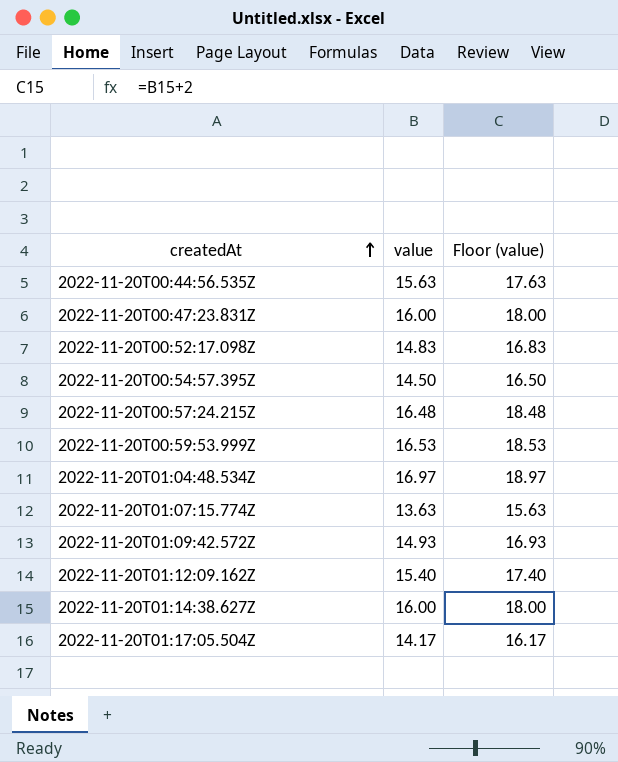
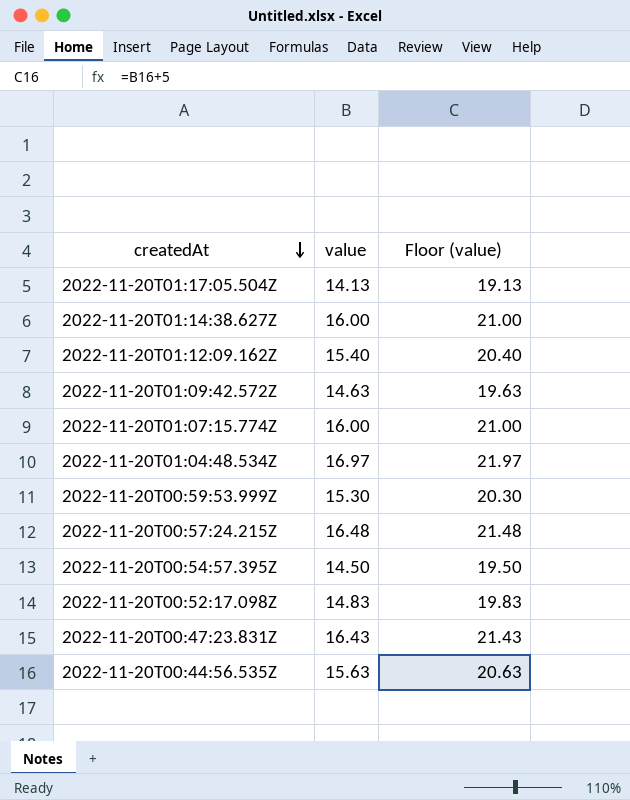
row order: createdAt ascending -> createdAt descending
column Floor (value) | formula: [value] + 2 -> [value] + 5
2022-11-20T01:17:05.504Z | value: 14.17 -> 14.13
2022-11-20T01:09:42.572Z | value: 14.93 -> 14.63
2022-11-20T01:07:15.774Z | value: 13.63 -> 16.00
2022-11-20T00:59:53.999Z | value: 16.53 -> 15.30
2022-11-20T00:47:23.831Z | value: 16.00 -> 16.43

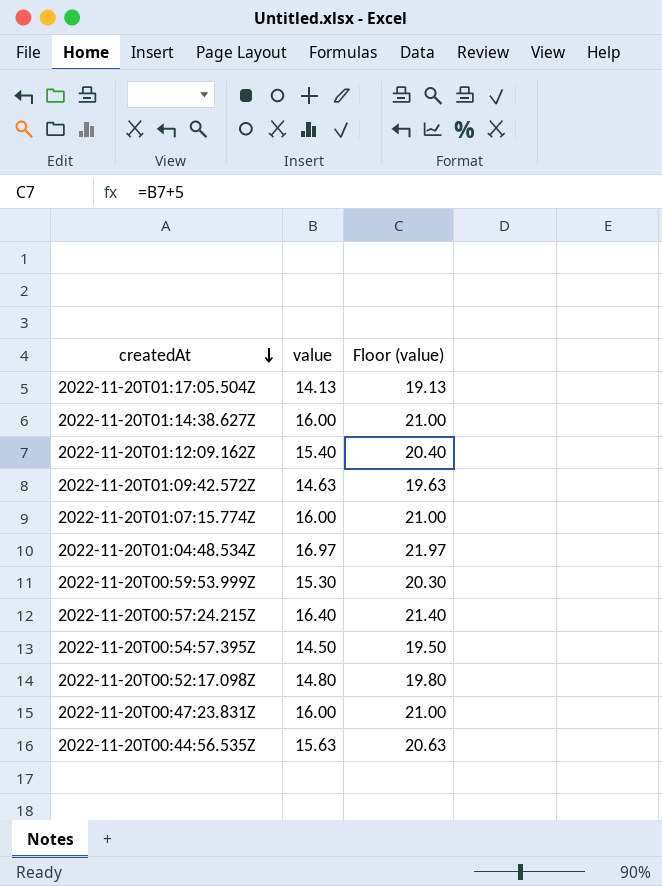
2022-11-20T00:57:24.215Z | value: 16.48 -> 16.40
2022-11-20T00:57:24.215Z | Floor (value): 21.48 -> 21.40
2022-11-20T00:52:17.098Z | value: 14.83 -> 14.80
2022-11-20T00:52:17.098Z | Floor (value): 19.83 -> 19.80
2022-11-20T00:47:23.831Z | value: 16.43 -> 16.00
2022-11-20T00:47:23.831Z | Floor (value): 21.43 -> 21.00

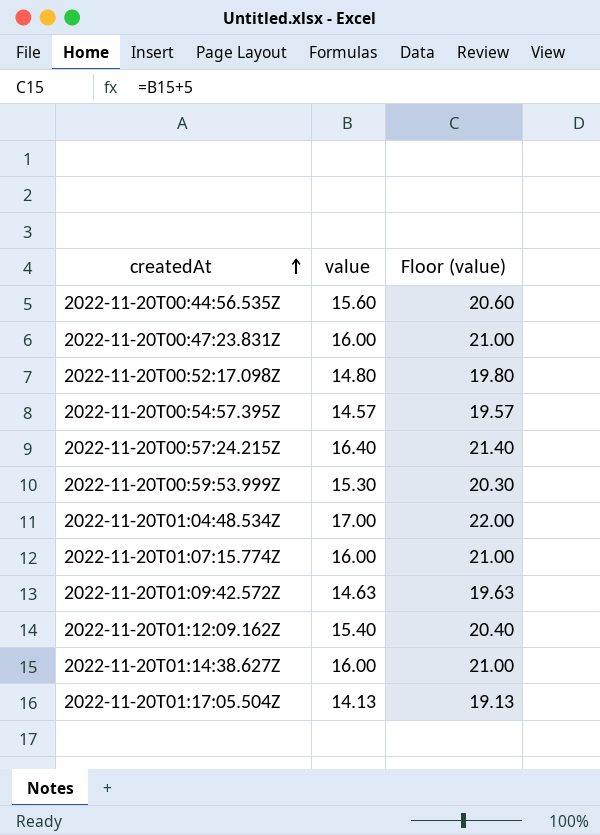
row order: createdAt descending -> createdAt ascending
2022-11-20T00:44:56.535Z | value: 15.63 -> 15.60
2022-11-20T00:44:56.535Z | Floor (value): 20.63 -> 20.60
2022-11-20T00:54:57.395Z | value: 14.50 -> 14.57
2022-11-20T00:54:57.395Z | Floor (value): 19.50 -> 19.57
2022-11-20T01:04:48.534Z | value: 16.97 -> 17.00
2022-11-20T01:04:48.534Z | Floor (value): 21.97 -> 22.00

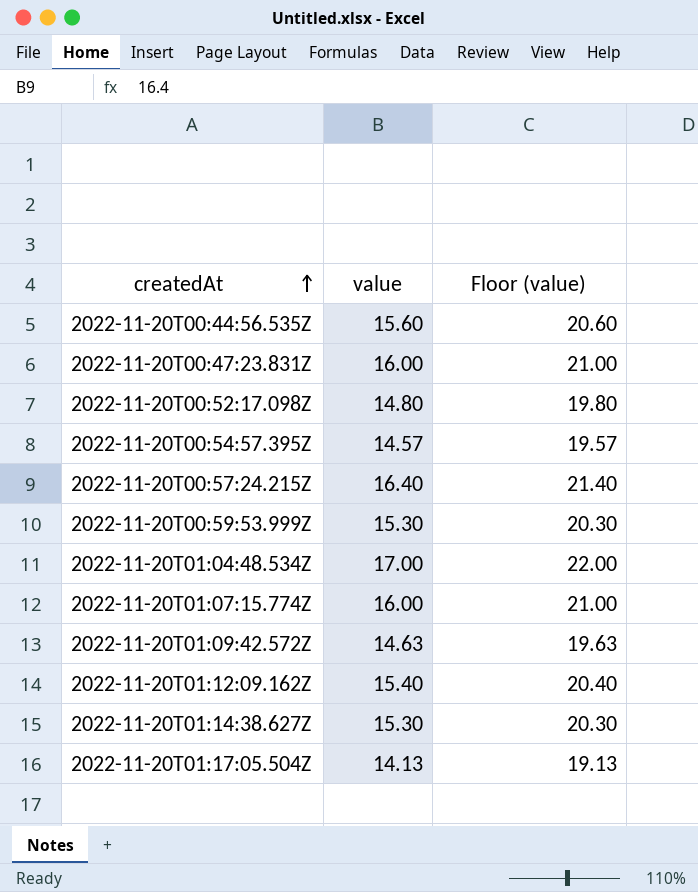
2022-11-20T01:14:38.627Z | value: 16.00 -> 15.30
2022-11-20T01:14:38.627Z | Floor (value): 21.00 -> 20.30

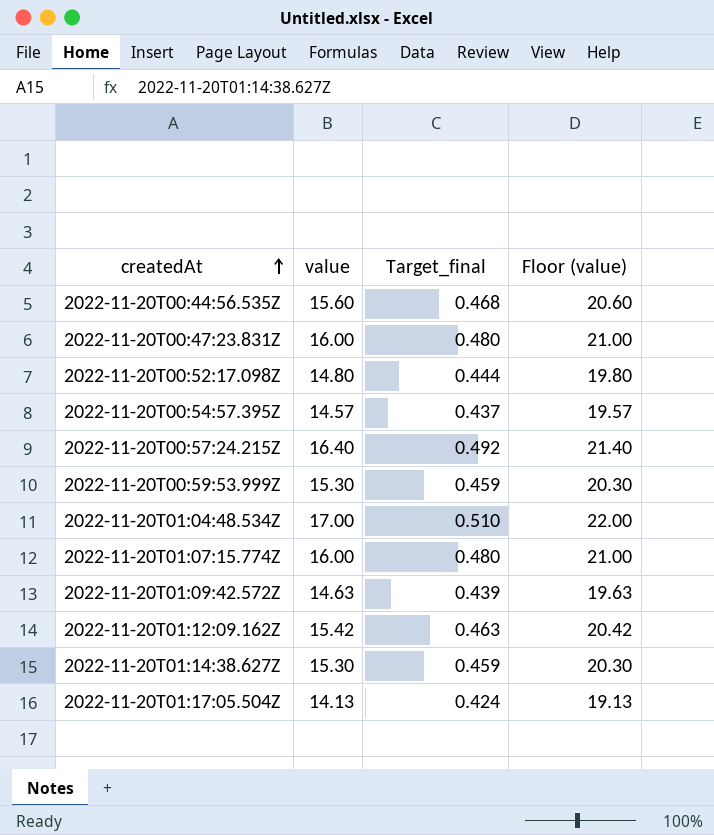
column Target_final | formula: none -> [value] * 0.03
2022-11-20T01:12:09.162Z | value: 15.40 -> 15.42
2022-11-20T01:12:09.162Z | Floor (value): 20.40 -> 20.42

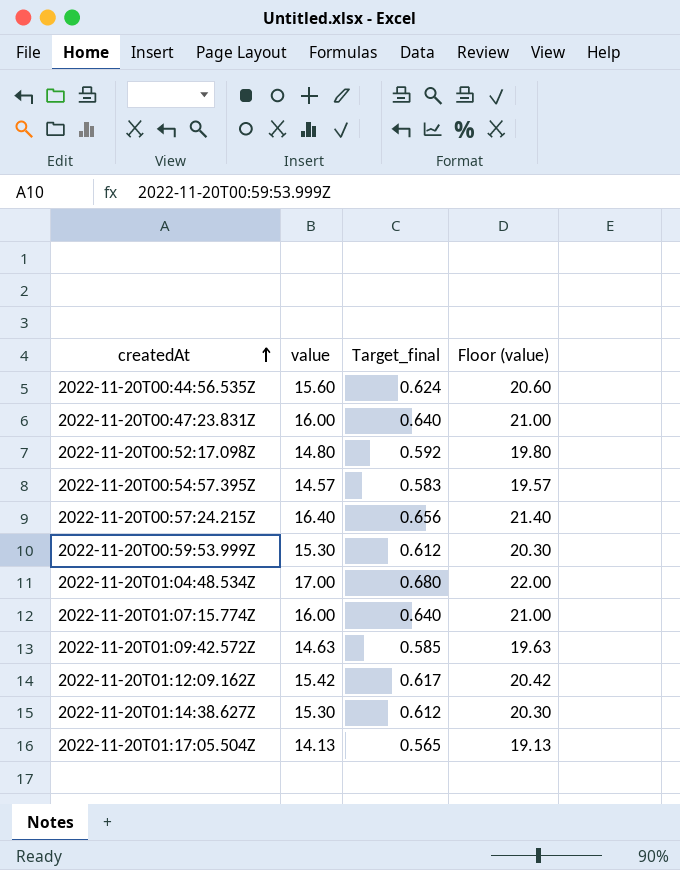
column Target_final | formula: [value] * 0.03 -> [value] * 0.04

